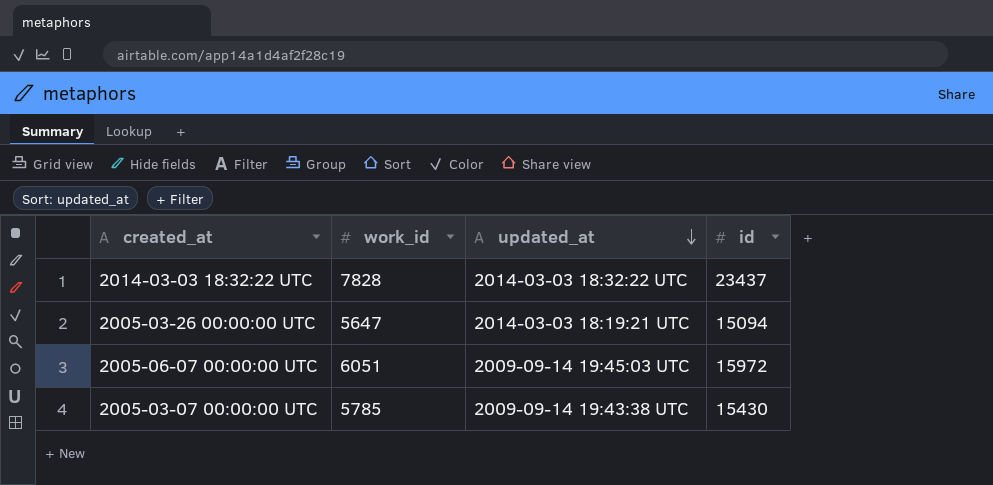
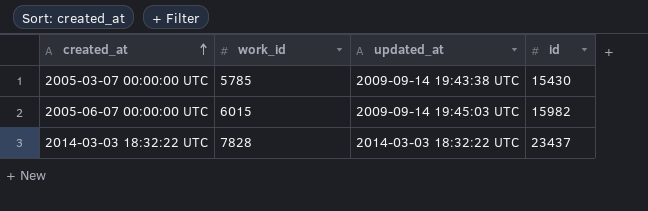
row order: updated_at descending -> created_at ascending
row 2005-03-26 00:00:00 UTC: 5647 | 2014-03-03 18:19:21 UTC | 15094 -> none
2005-06-07 00:00:00 UTC | work_id: 6051 -> 6015
2005-06-07 00:00:00 UTC | id: 15972 -> 15982

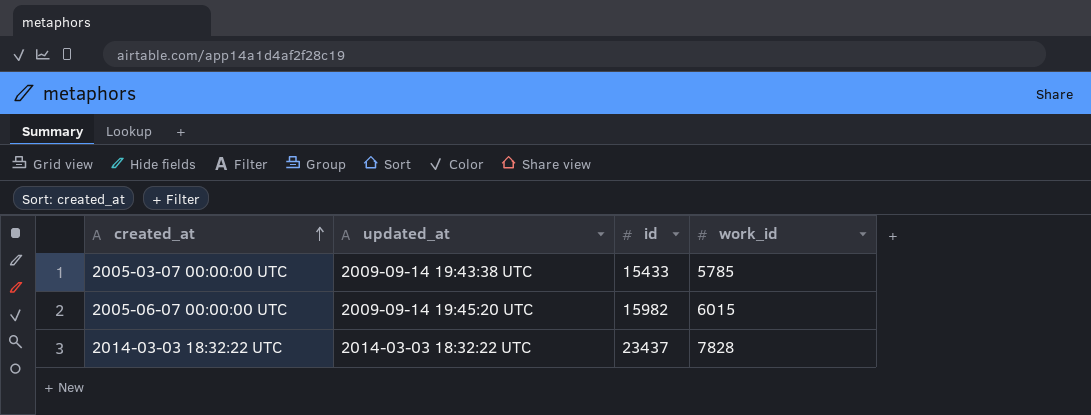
column work_id | position: 2 -> 4
2005-03-07 00:00:00 UTC | id: 15430 -> 15433
2005-06-07 00:00:00 UTC | updated_at: 2009-09-14 19:45:03 UTC -> 2009-09-14 19:45:20 UTC

